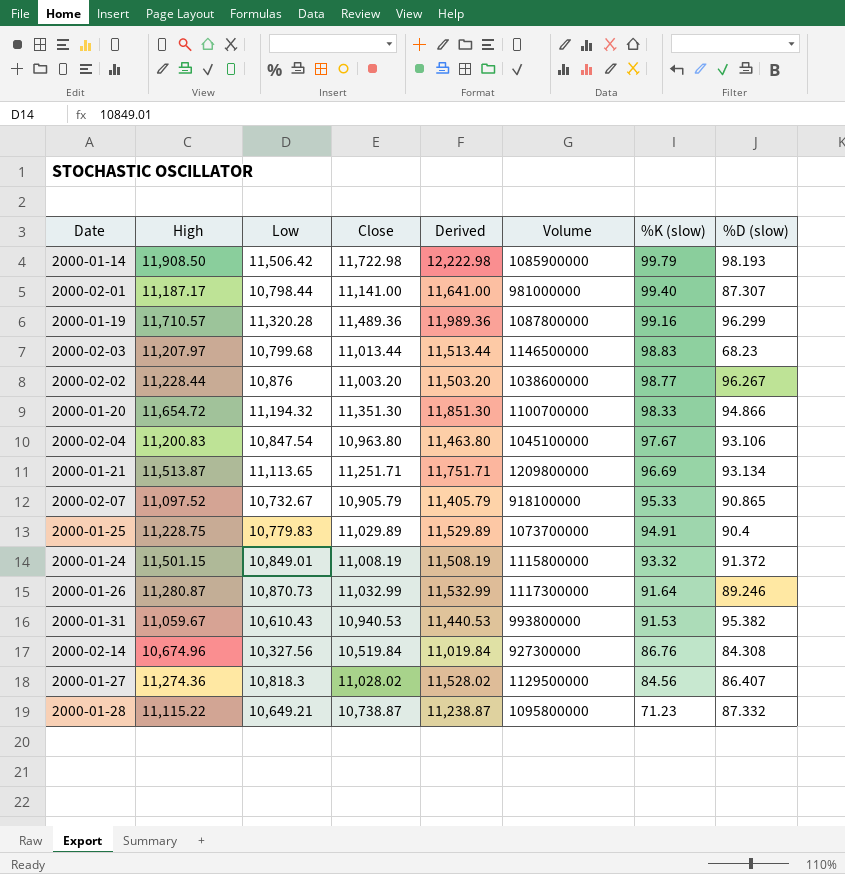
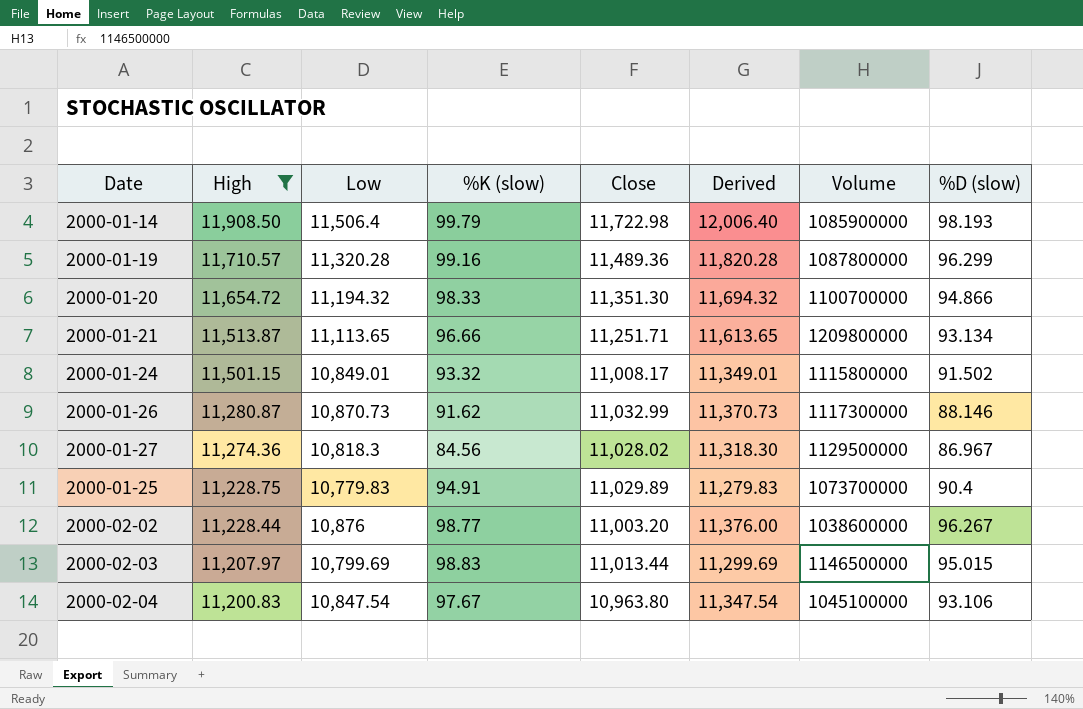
filter: none -> High >= 11,200.83
row order: %K (slow) descending -> High descending
column %K (slow) | position: 7 -> 4
column Derived | formula: [Close] + 500 -> [Low] + 500
2000-01-14 | Low: 11,506.42 -> 11,506.4
2000-01-21 | %K (slow): 96.69 -> 96.66
2000-01-24 | Close: 11,008.19 -> 11,008.17
2000-01-24 | %D (slow): 91.372 -> 91.502
2000-01-26 | %K (slow): 91.64 -> 91.62
2000-01-26 | %D (slow): 89.246 -> 88.146
2000-01-27 | %D (slow): 86.407 -> 86.967
2000-02-03 | Low: 10,799.68 -> 10,799.69
2000-02-03 | %D (slow): 68.23 -> 95.015

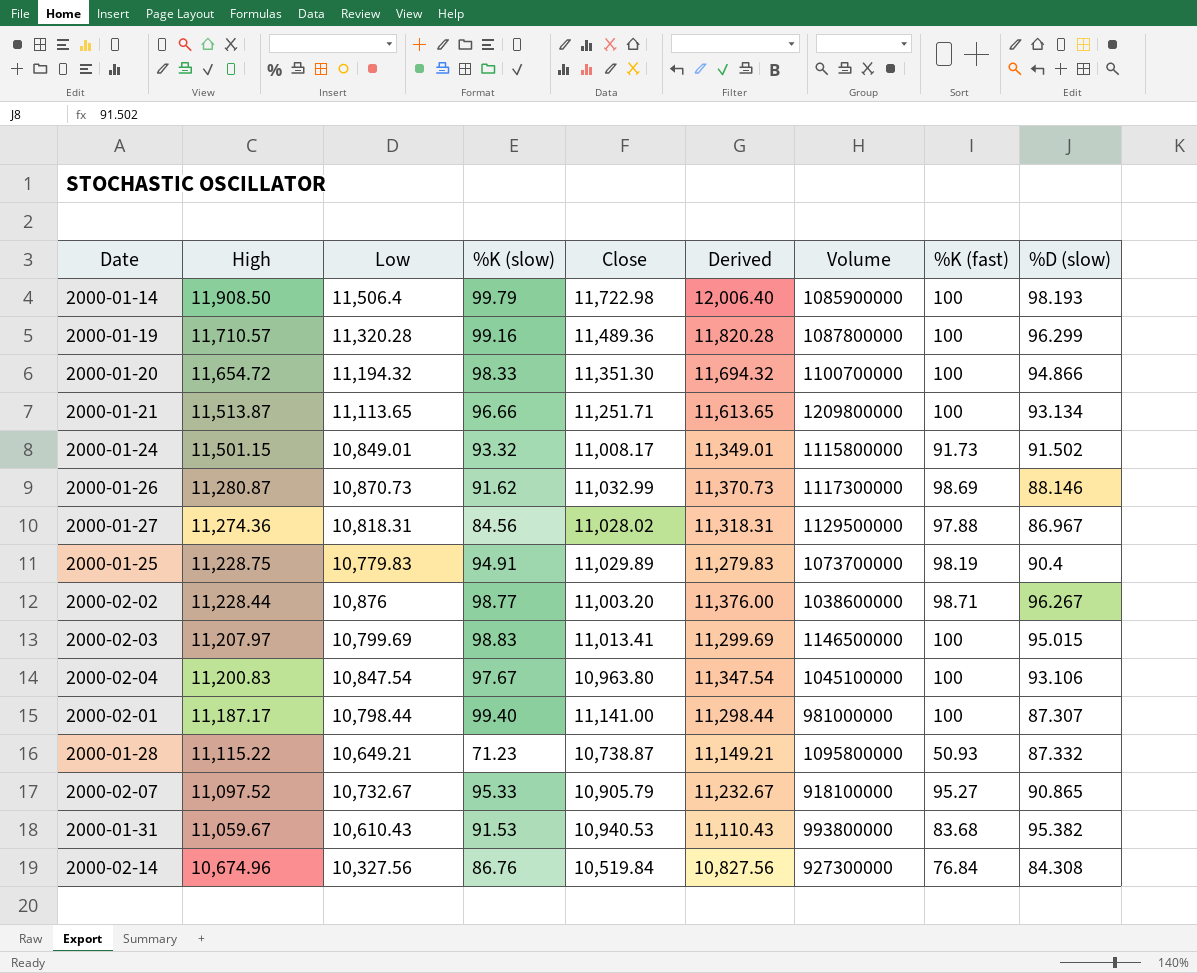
filter: High >= 11,200.83 -> none
column %K (fast) | position: none -> 8
2000-01-27 | Low: 10,818.3 -> 10,818.31
2000-01-27 | Derived: 11,318.30 -> 11,318.31
2000-02-03 | Close: 11,013.44 -> 11,013.41

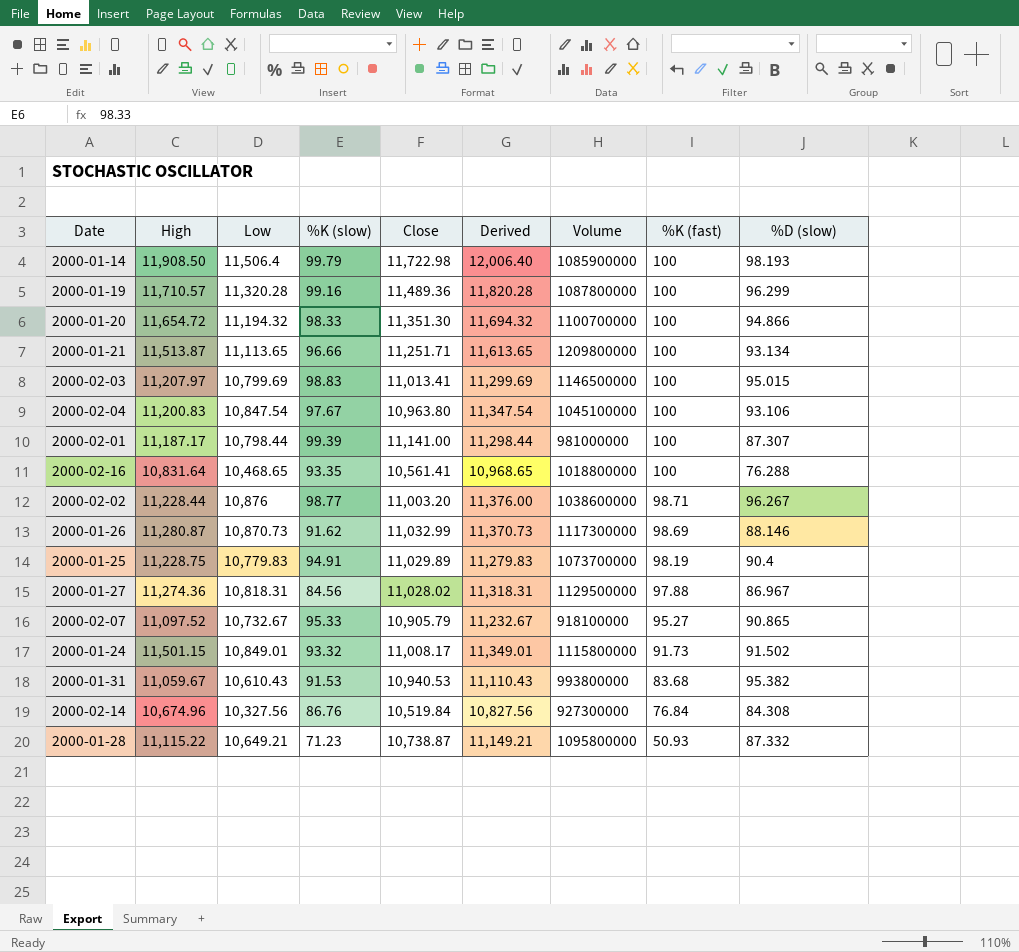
row order: High descending -> %K (fast) descending
2000-02-01 | %K (slow): 99.40 -> 99.39
row 2000-02-16: none -> 10,831.64 | 10,468.65 | 93.35 | 10,561.41 | 10,968.65 | 1018800000 | 100 | 76.288

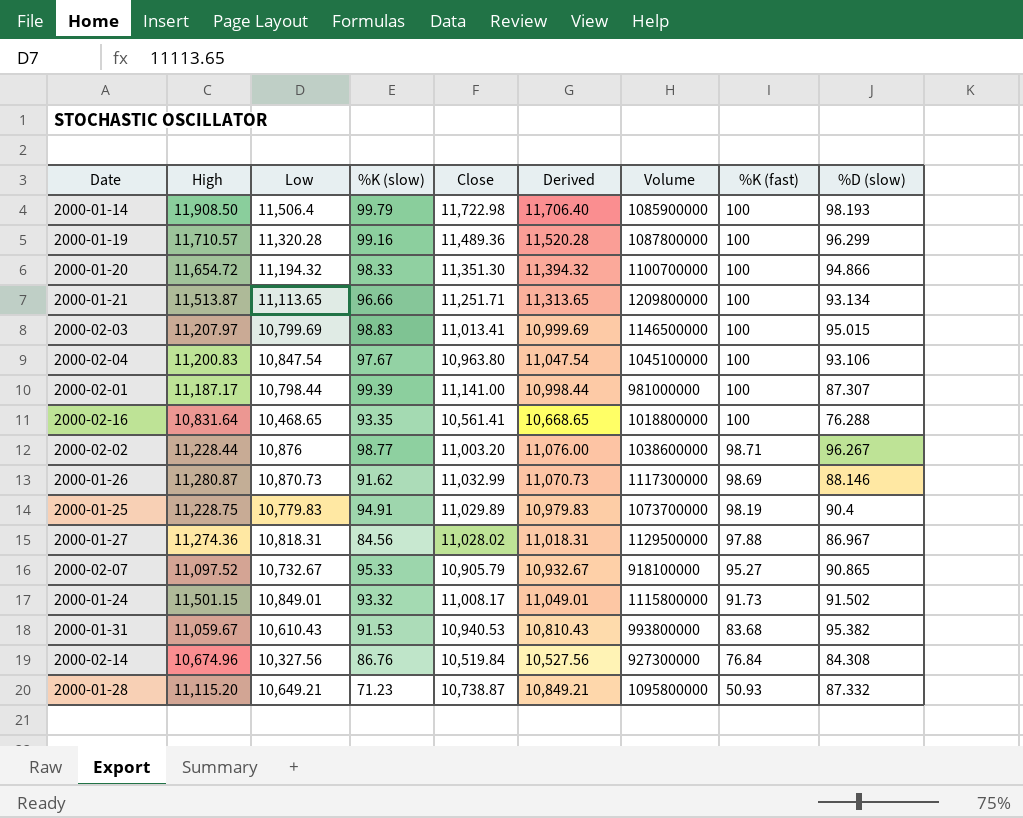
column Derived | formula: [Low] + 500 -> [Low] + 200
2000-01-28 | High: 11,115.22 -> 11,115.20

